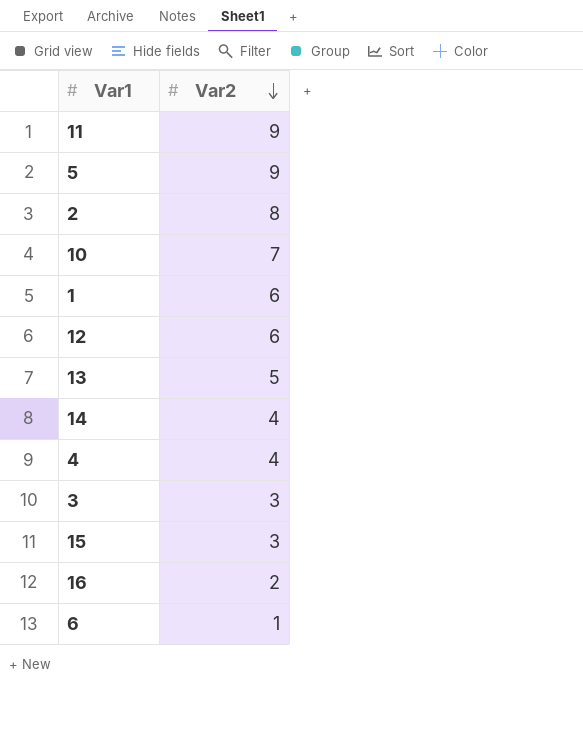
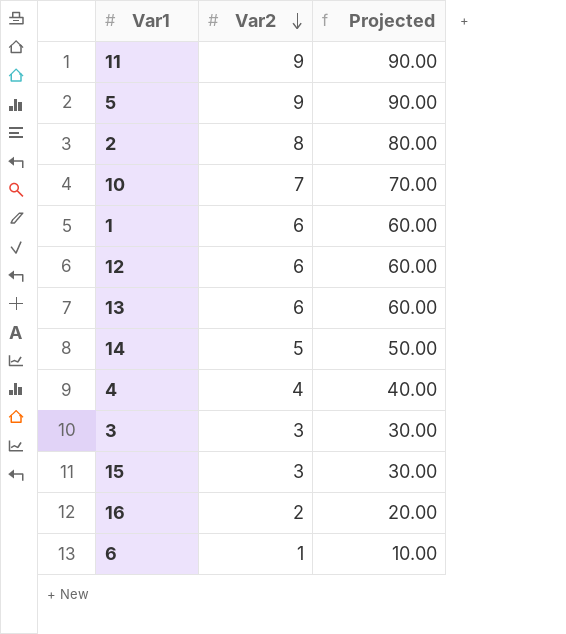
column Projected | formula: none -> [Var2] * 10
13 | Var2: 5 -> 6
14 | Var2: 4 -> 5

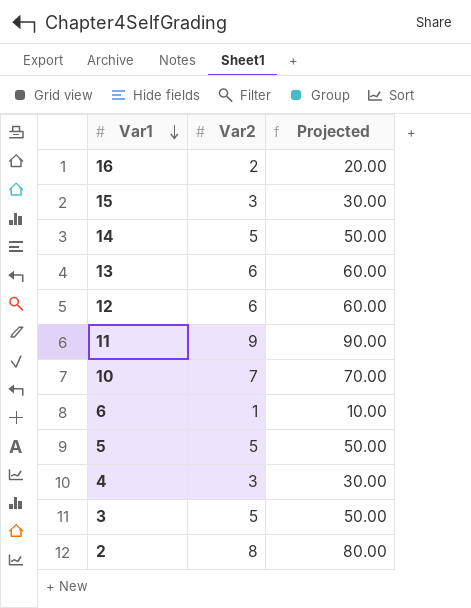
row order: Var2 descending -> Var1 descending
row 1: 6 | 60.00 -> none
5 | Var2: 9 -> 5
5 | Projected: 90.00 -> 50.00
4 | Var2: 4 -> 3
4 | Projected: 40.00 -> 30.00
3 | Var2: 3 -> 5
3 | Projected: 30.00 -> 50.00

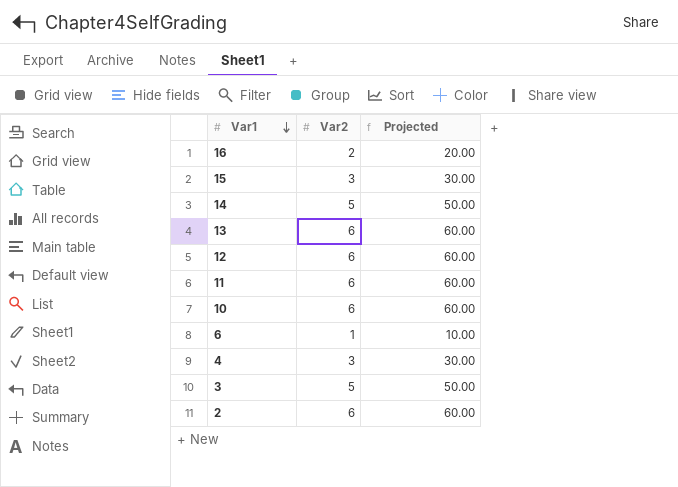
row 5: 5 | 50.00 -> none
11 | Var2: 9 -> 6
11 | Projected: 90.00 -> 60.00
10 | Var2: 7 -> 6
10 | Projected: 70.00 -> 60.00
2 | Var2: 8 -> 6
2 | Projected: 80.00 -> 60.00

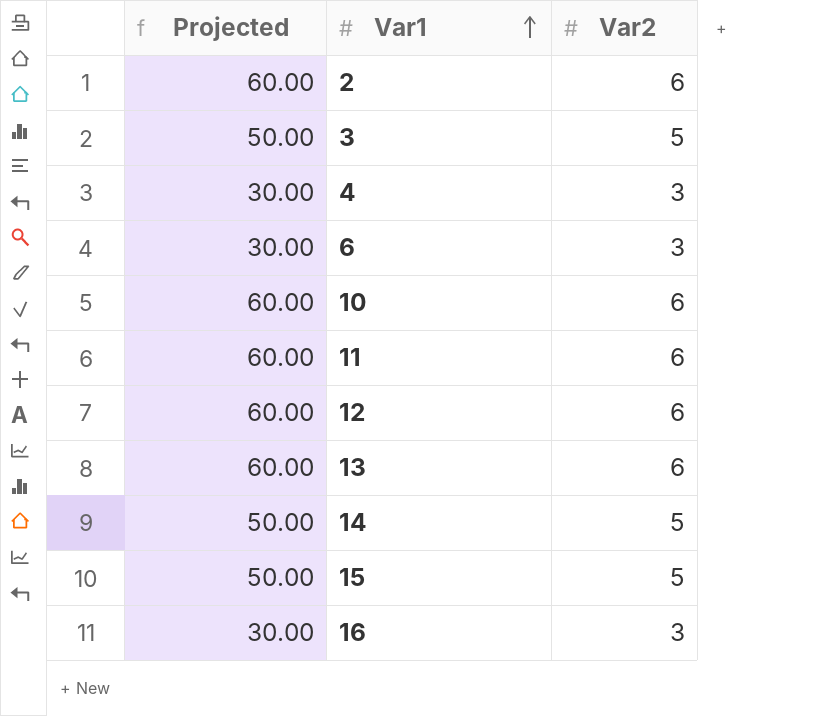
row order: Var1 descending -> Var1 ascending
column Projected | position: 3 -> 1
6 | Projected: 10.00 -> 30.00
6 | Var2: 1 -> 3
15 | Projected: 30.00 -> 50.00
15 | Var2: 3 -> 5
16 | Projected: 20.00 -> 30.00
16 | Var2: 2 -> 3

